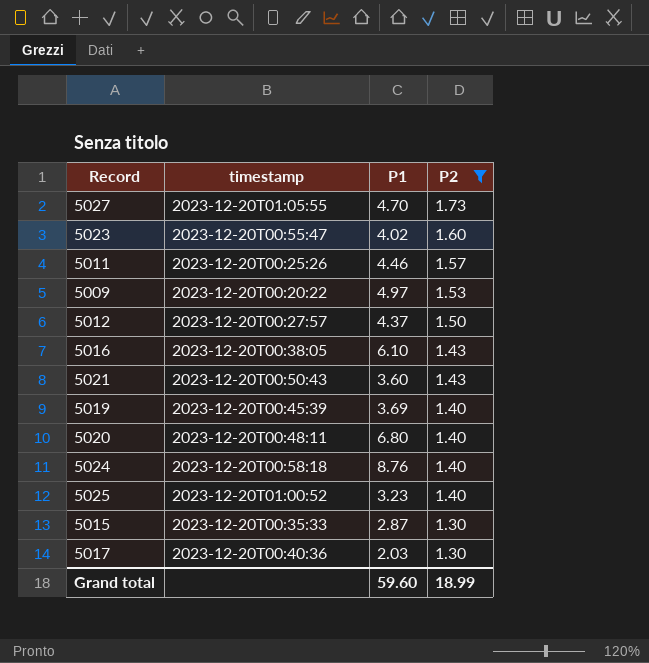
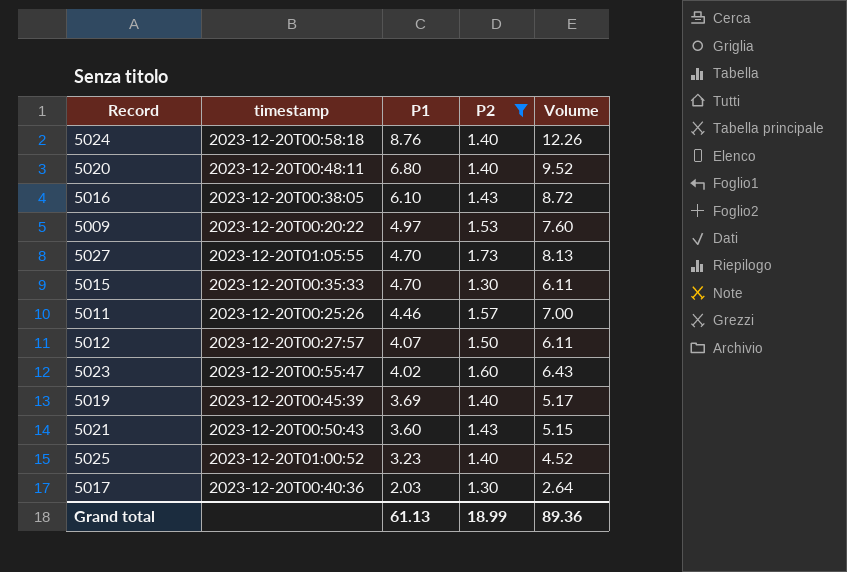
row order: P2 descending -> P1 descending
column Volume | formula: none -> [P1] * [P2]
5015 | P1: 2.87 -> 4.70
5012 | P1: 4.37 -> 4.07
Grand total | P1: 59.60 -> 61.13

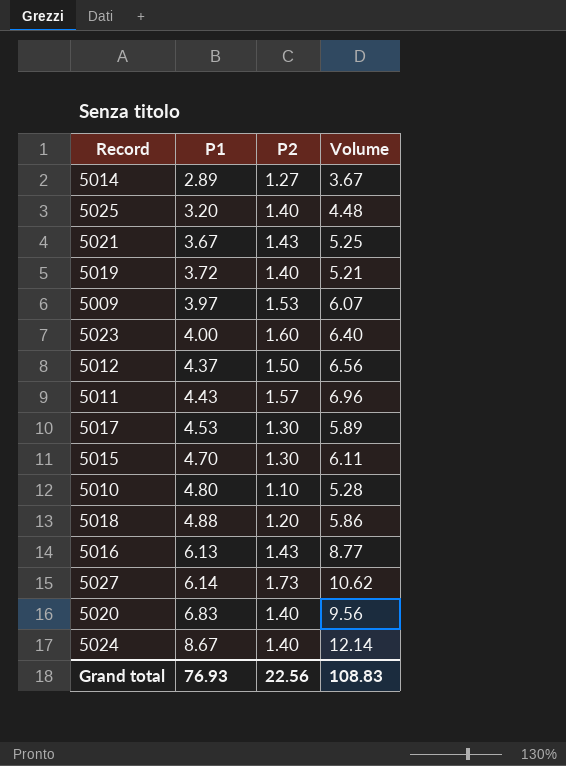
filter: P2 >= 1.30 -> none
row order: P1 descending -> P1 ascending
column timestamp | position: 2 -> none
5025 | P1: 3.23 -> 3.20
5025 | Volume: 4.52 -> 4.48
5021 | P1: 3.60 -> 3.67
5021 | Volume: 5.15 -> 5.25
5019 | P1: 3.69 -> 3.72
5019 | Volume: 5.17 -> 5.21
5009 | P1: 4.97 -> 3.97
5009 | Volume: 7.60 -> 6.07
5023 | P1: 4.02 -> 4.00
5023 | Volume: 6.43 -> 6.40
5012 | P1: 4.07 -> 4.37
5012 | Volume: 6.11 -> 6.56
5011 | P1: 4.46 -> 4.43
5011 | Volume: 7.00 -> 6.96
5017 | P1: 2.03 -> 4.53
5017 | Volume: 2.64 -> 5.89
5016 | P1: 6.10 -> 6.13
5016 | Volume: 8.72 -> 8.77
5027 | P1: 4.70 -> 6.14
5027 | Volume: 8.13 -> 10.62
5020 | P1: 6.80 -> 6.83
5020 | Volume: 9.52 -> 9.56
5024 | P1: 8.76 -> 8.67
5024 | Volume: 12.26 -> 12.14
Grand total | P1: 61.13 -> 76.93
Grand total | P2: 18.99 -> 22.56
Grand total | Volume: 89.36 -> 108.83

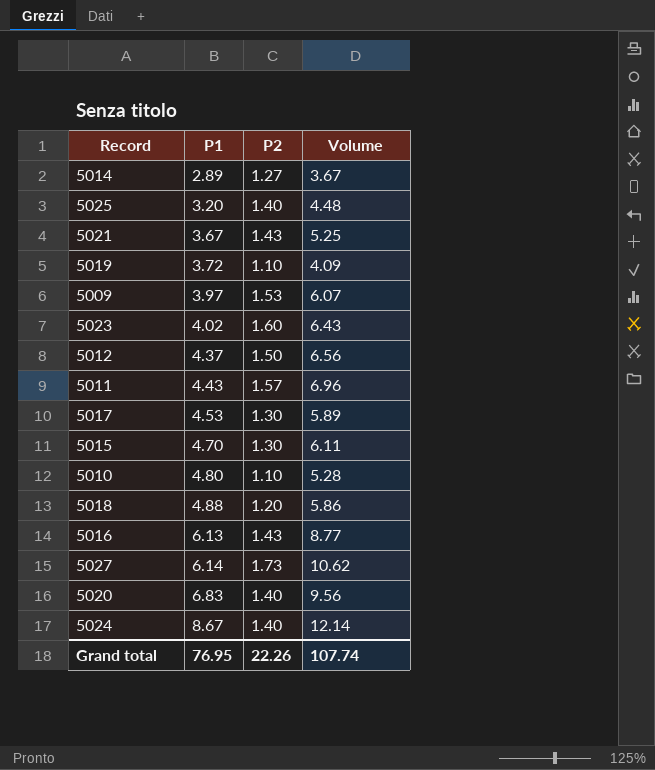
5019 | P2: 1.40 -> 1.10
5019 | Volume: 5.21 -> 4.09
5023 | P1: 4.00 -> 4.02
5023 | Volume: 6.40 -> 6.43
Grand total | P1: 76.93 -> 76.95
Grand total | P2: 22.56 -> 22.26
Grand total | Volume: 108.83 -> 107.74

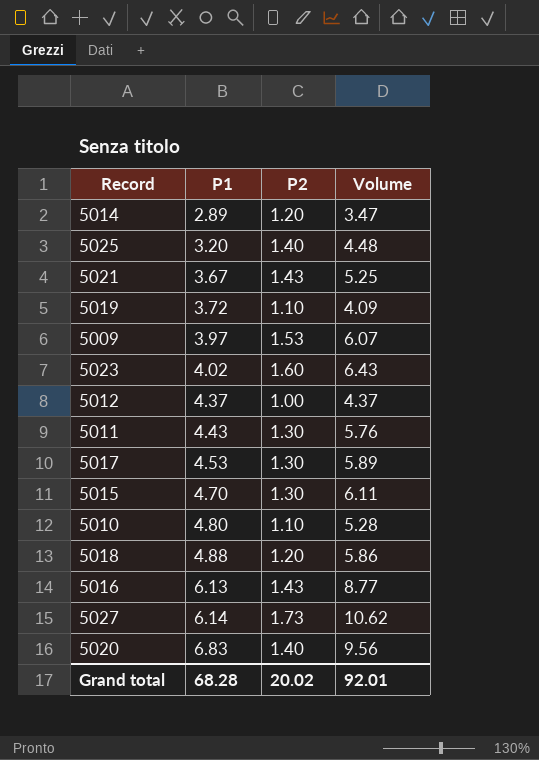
row 5024: 8.67 | 1.40 | 12.14 -> none
5014 | P2: 1.27 -> 1.20
5014 | Volume: 3.67 -> 3.47
5012 | P2: 1.50 -> 1.00
5012 | Volume: 6.56 -> 4.37
5011 | P2: 1.57 -> 1.30
5011 | Volume: 6.96 -> 5.76
Grand total | P1: 76.95 -> 68.28
Grand total | P2: 22.26 -> 20.02
Grand total | Volume: 107.74 -> 92.01

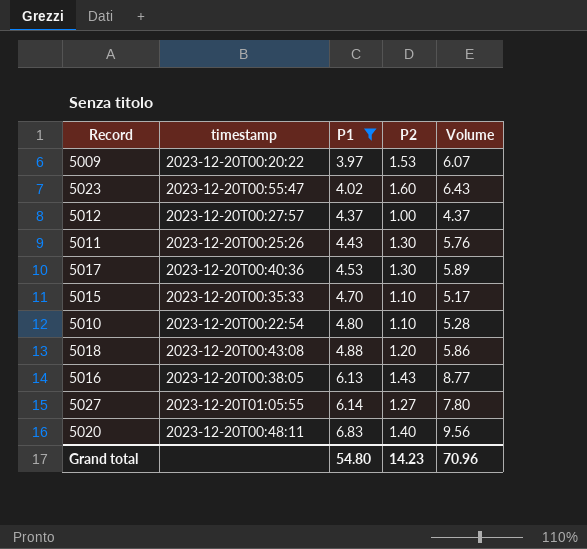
filter: none -> P1 >= 3.97
column timestamp | position: none -> 2
5015 | P2: 1.30 -> 1.10
5015 | Volume: 6.11 -> 5.17
5027 | P2: 1.73 -> 1.27
5027 | Volume: 10.62 -> 7.80
Grand total | P1: 68.28 -> 54.80
Grand total | P2: 20.02 -> 14.23
Grand total | Volume: 92.01 -> 70.96

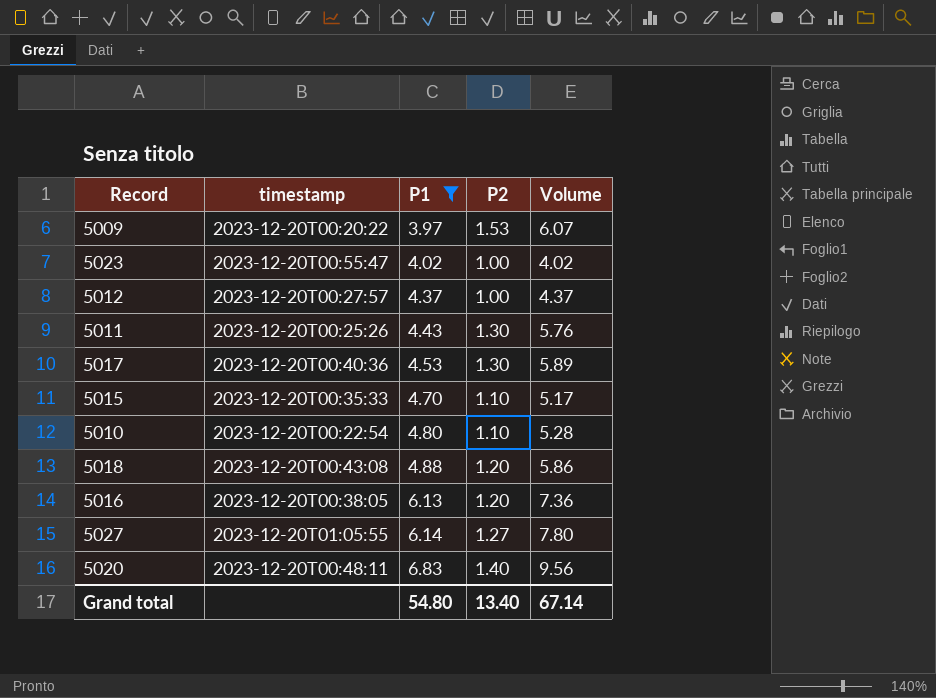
5023 | P2: 1.60 -> 1.00
5023 | Volume: 6.43 -> 4.02
5016 | P2: 1.43 -> 1.20
5016 | Volume: 8.77 -> 7.36
Grand total | P2: 14.23 -> 13.40
Grand total | Volume: 70.96 -> 67.14

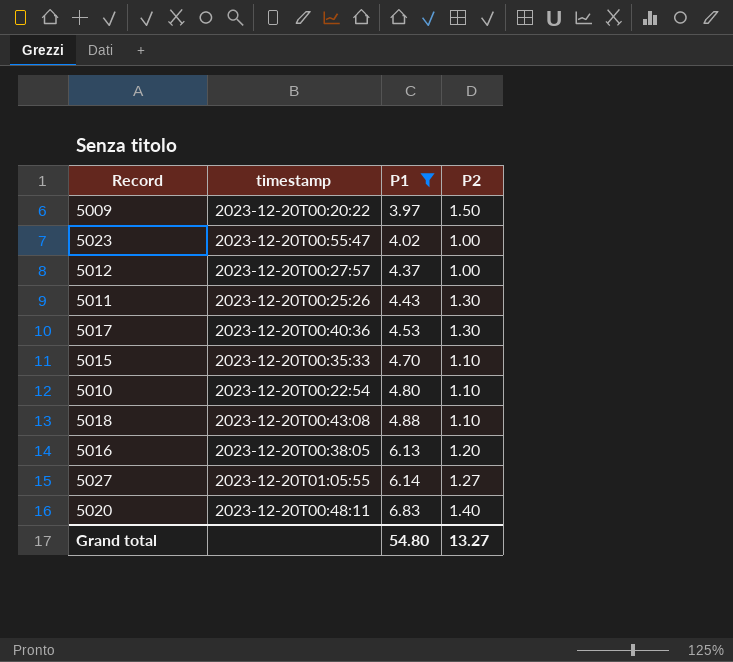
column Volume | formula: [P1] * [P2] -> none
5009 | P2: 1.53 -> 1.50
5018 | P2: 1.20 -> 1.10
Grand total | P2: 13.40 -> 13.27

